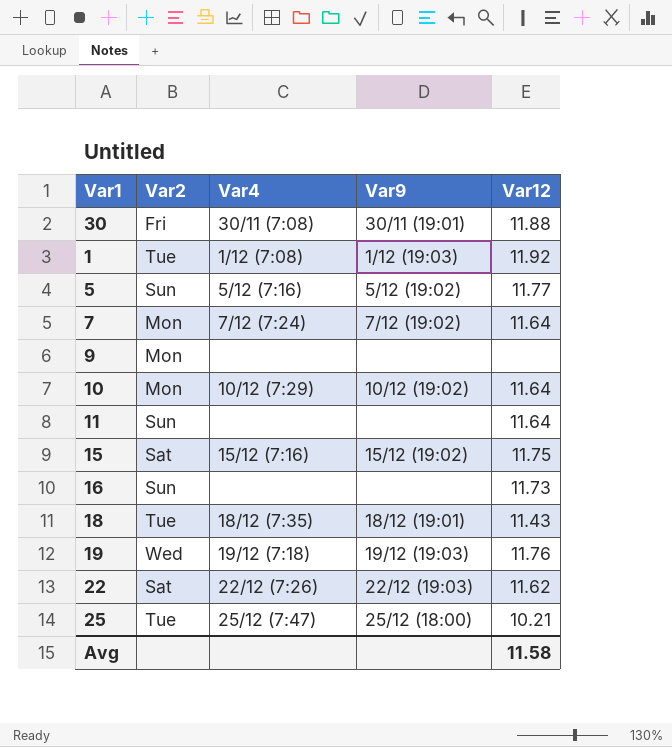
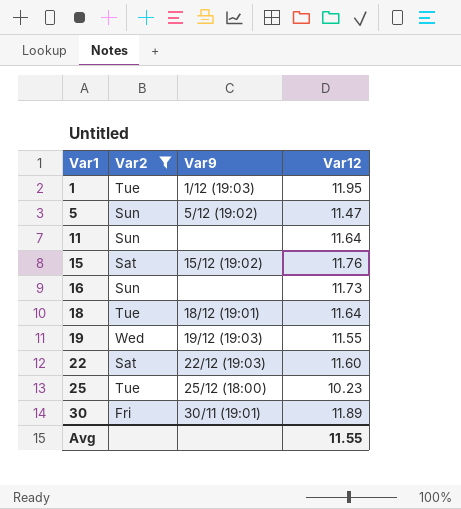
filter: none -> Var2 != Mon
row order: none -> Var1 ascending
column Var4 | position: 3 -> none
1 | Var12: 11.92 -> 11.95
5 | Var12: 11.77 -> 11.47
15 | Var12: 11.75 -> 11.76
18 | Var12: 11.43 -> 11.64
19 | Var12: 11.76 -> 11.55
22 | Var12: 11.62 -> 11.60
25 | Var12: 10.21 -> 10.23
30 | Var12: 11.88 -> 11.89
Avg | Var12: 11.58 -> 11.55

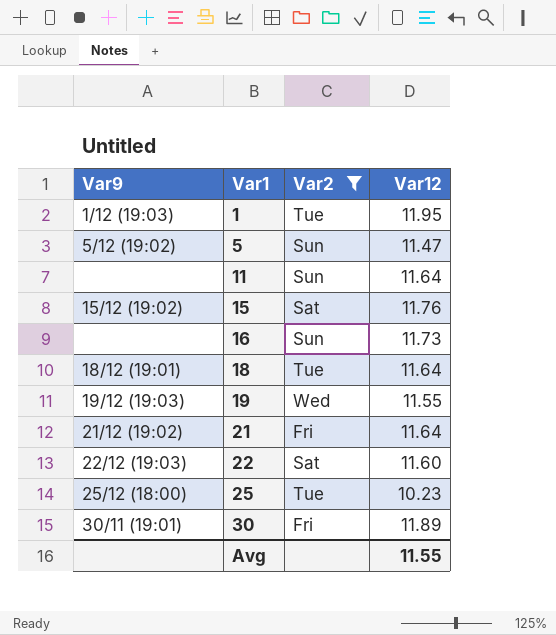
column Var9 | position: 3 -> 1
row 21: none -> 21/12 (19:02) | Fri | 11.64

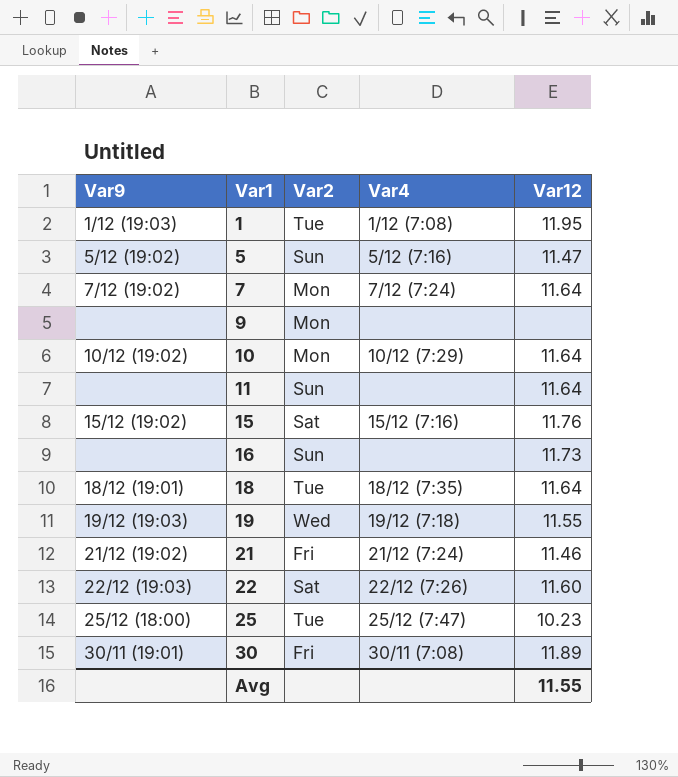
filter: Var2 != Mon -> none
column Var4 | position: none -> 4
21 | Var12: 11.64 -> 11.46

